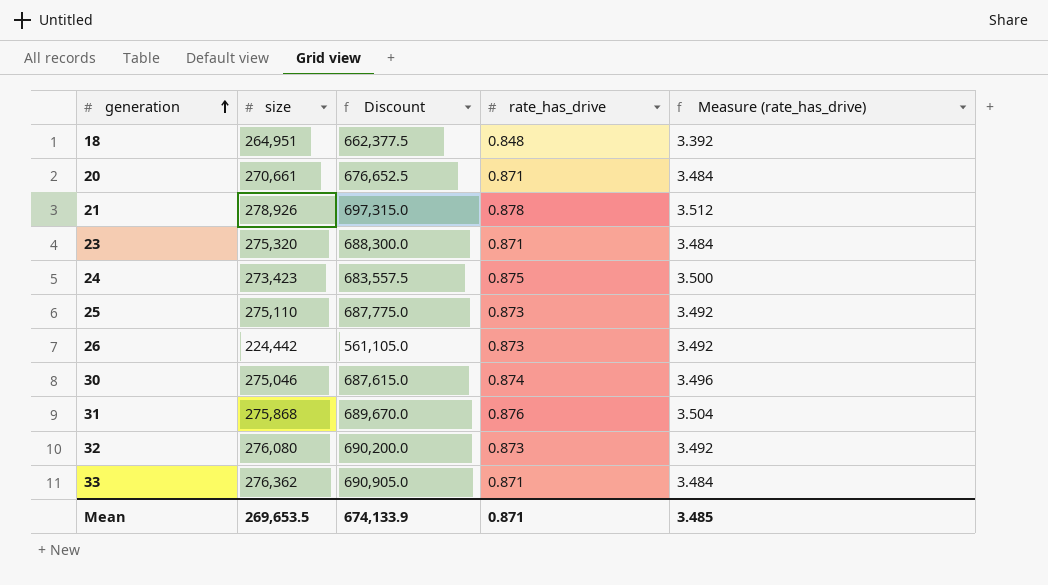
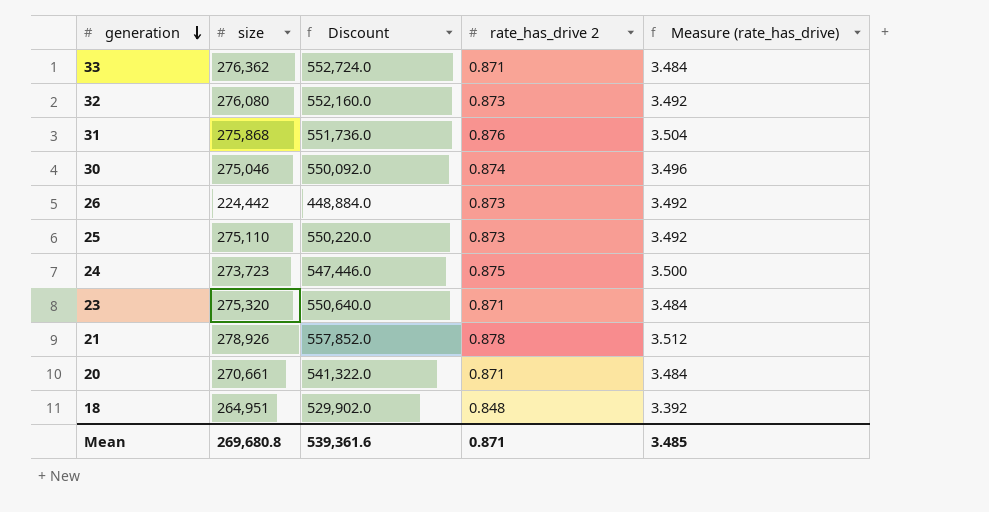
row order: generation ascending -> generation descending
column Discount | formula: [size] * 2.5 -> [size] * 2
column name: rate_has_drive -> rate_has_drive 2
24 | size: 273,423 -> 273,723
Mean | size: 269,653.5 -> 269,680.8
Mean | Discount: 674,133.9 -> 539,361.6

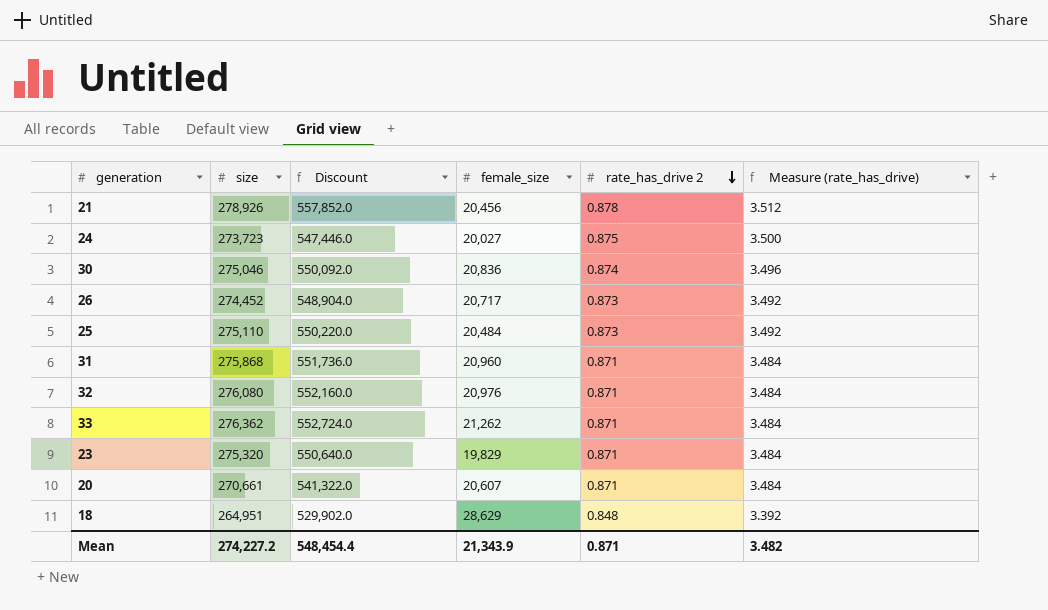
row order: generation descending -> rate_has_drive 2 descending
column female_size | position: none -> 4
26 | size: 224,442 -> 274,452
26 | Discount: 448,884.0 -> 548,904.0
31 | rate_has_drive 2: 0.876 -> 0.871
31 | Measure (rate_has_drive): 3.504 -> 3.484
32 | rate_has_drive 2: 0.873 -> 0.871
32 | Measure (rate_has_drive): 3.492 -> 3.484
Mean | size: 269,680.8 -> 274,227.2
Mean | Discount: 539,361.6 -> 548,454.4
Mean | Measure (rate_has_drive): 3.485 -> 3.482

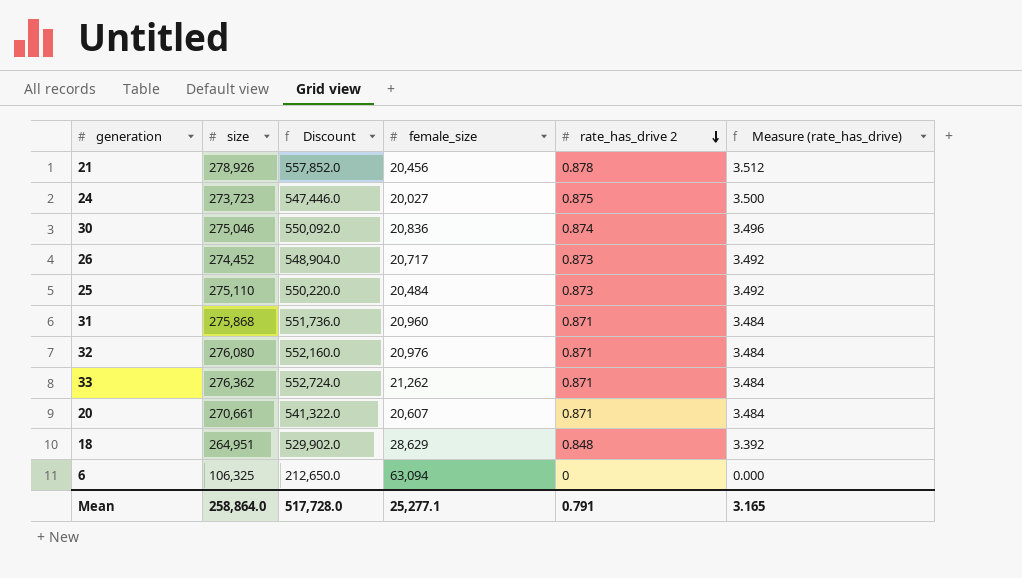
row 23: 275,320 | 550,640.0 | 19,829 | 0.871 | 3.484 -> none
row 6: none -> 106,325 | 212,650.0 | 63,094 | 0 | 0.000
Mean | size: 274,227.2 -> 258,864.0
Mean | Discount: 548,454.4 -> 517,728.0
Mean | female_size: 21,343.9 -> 25,277.1
Mean | rate_has_drive 2: 0.871 -> 0.791
Mean | Measure (rate_has_drive): 3.482 -> 3.165

